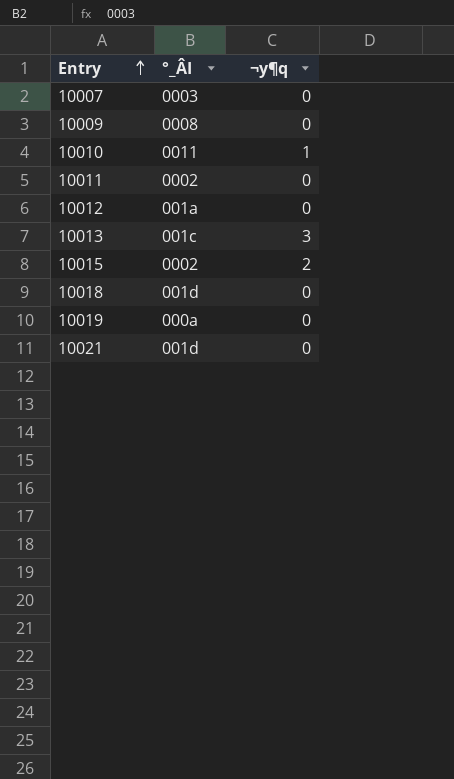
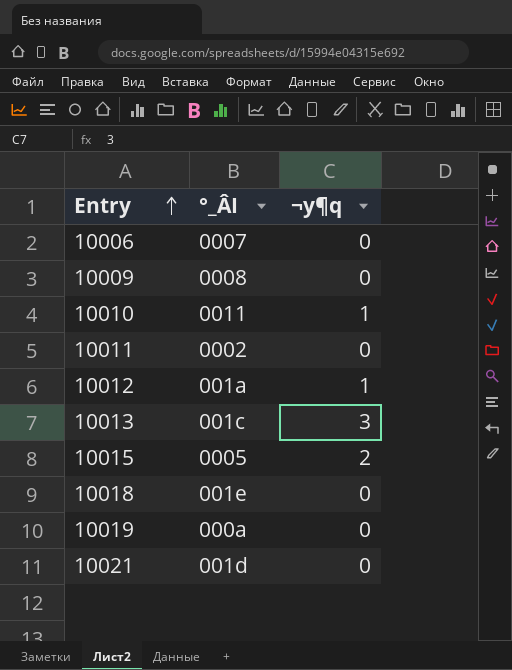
row 10007: 0003 | 0 -> none
row 10006: none -> 0007 | 0
10012 | ¬y¶q: 0 -> 1
10015 | °_ÂI: 0002 -> 0005
10018 | °_ÂI: 001d -> 001e

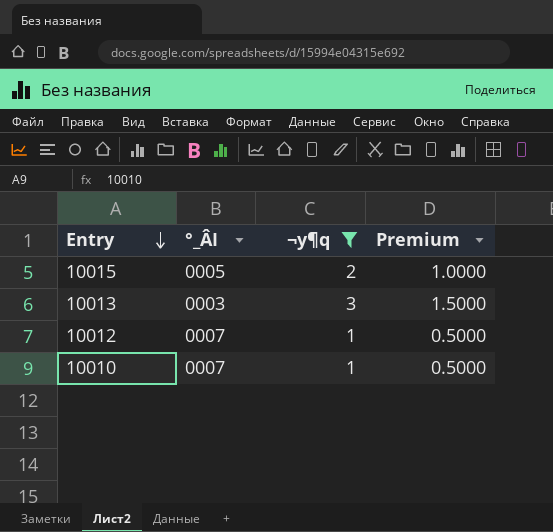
filter: none -> ¬y¶q != 0
row order: Entry ascending -> Entry descending
column Premium | formula: none -> [¬y¶q] * 0.5
10013 | °_ÂI: 001c -> 0003
10012 | °_ÂI: 001a -> 0007
10010 | °_ÂI: 0011 -> 0007

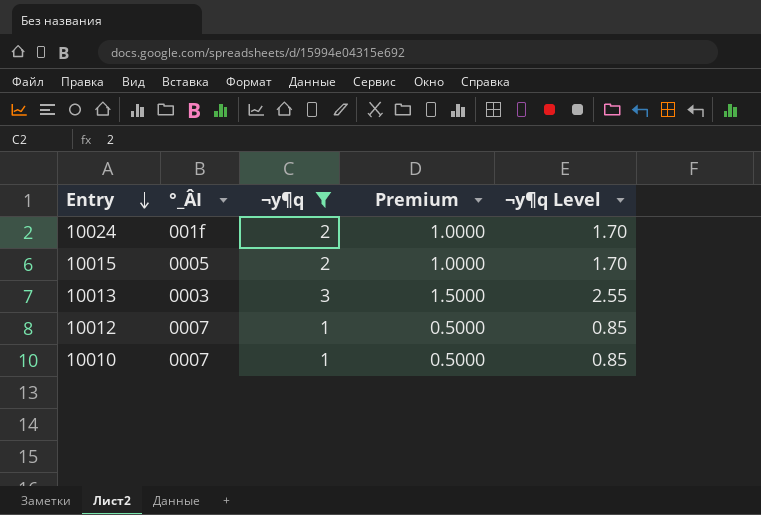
column ¬y¶q Level | formula: none -> [¬y¶q] * 0.85
row 10024: none -> 001f | 2 | 1.0000 | 1.70

